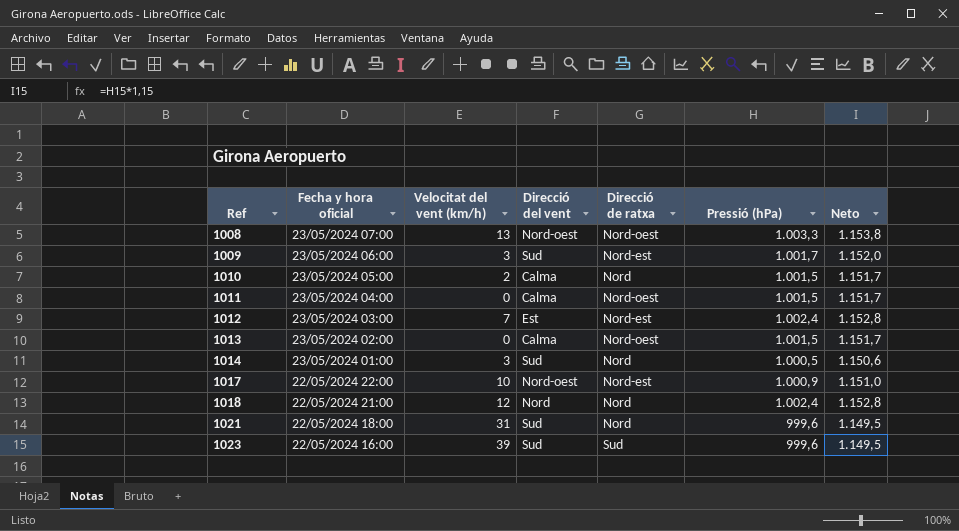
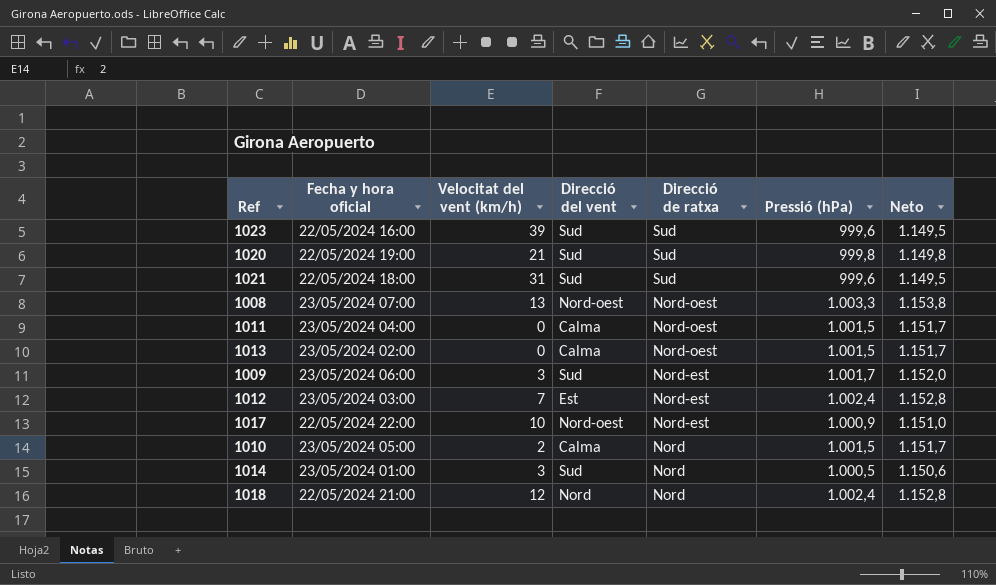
row order: Ref ascending -> Direcció de ratxa descending
row 1020: none -> 22/05/2024 19:00 | 21 | Sud | Sud | 999,8 | 1.149,8
1021 | Direcció de ratxa: Nord -> Sud

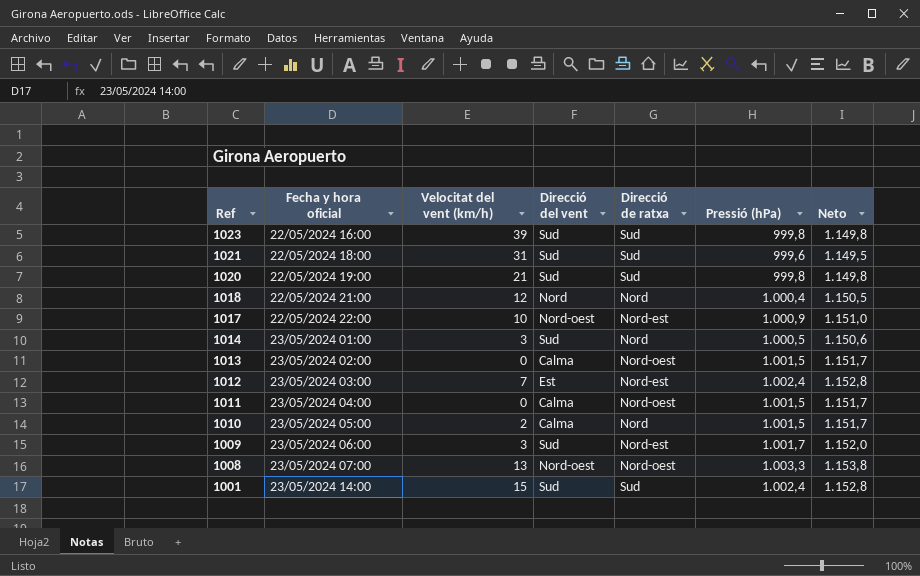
row order: Direcció de ratxa descending -> Ref descending
1023 | Pressió (hPa): 999,6 -> 999,8
1023 | Neto: 1.149,5 -> 1.149,8
1018 | Pressió (hPa): 1.002,4 -> 1.000,4
1018 | Neto: 1.152,8 -> 1.150,5
row 1001: none -> 23/05/2024 14:00 | 15 | Sud | Sud | 1.002,4 | 1.152,8

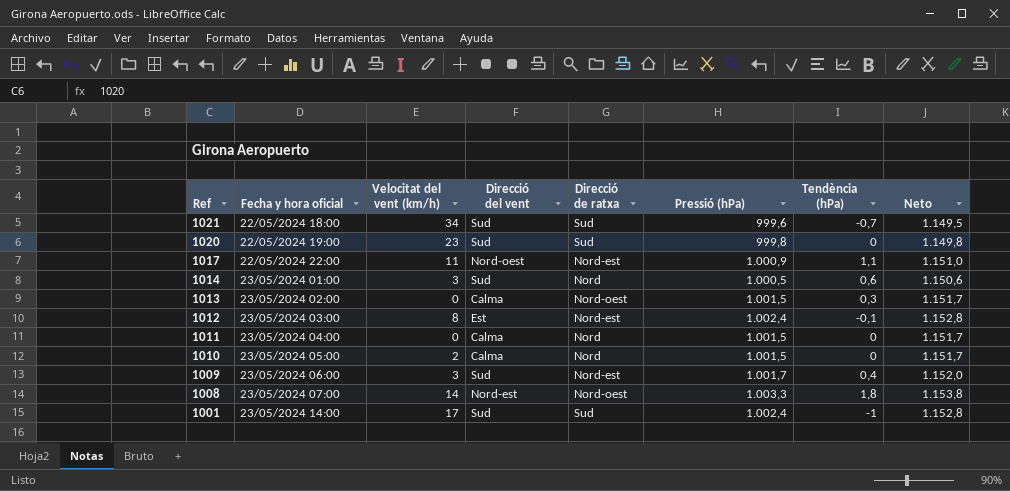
column Tendència (hPa) | position: none -> 7
row 1023: 22/05/2024 16:00 | 39 | Sud | Sud | 999,8 | 1.149,8 -> none
row 1018: 22/05/2024 21:00 | 12 | Nord | Nord | 1.000,4 | 1.150,5 -> none
1021 | Velocitat del vent (km/h): 31 -> 34
1020 | Velocitat del vent (km/h): 21 -> 23
1017 | Velocitat del vent (km/h): 10 -> 11
1012 | Velocitat del vent (km/h): 7 -> 8
1011 | Direcció de ratxa: Nord-oest -> Nord
1008 | Velocitat del vent (km/h): 13 -> 14
1008 | Direcció del vent: Nord-oest -> Nord-est
1001 | Velocitat del vent (km/h): 15 -> 17

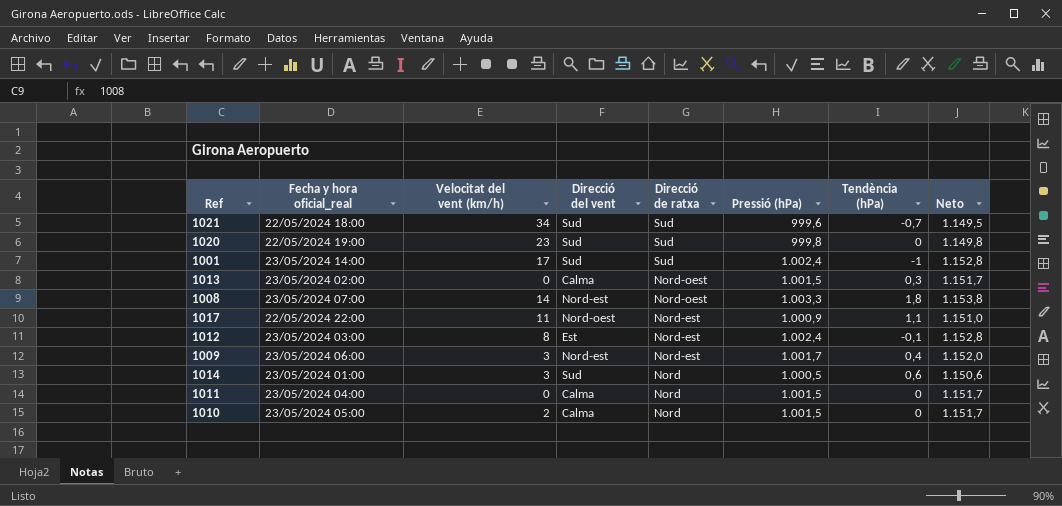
row order: Ref descending -> Direcció de ratxa descending
column name: Fecha y hora oficial -> Fecha y hora oficial_real
1009 | Direcció del vent: Sud -> Nord-est

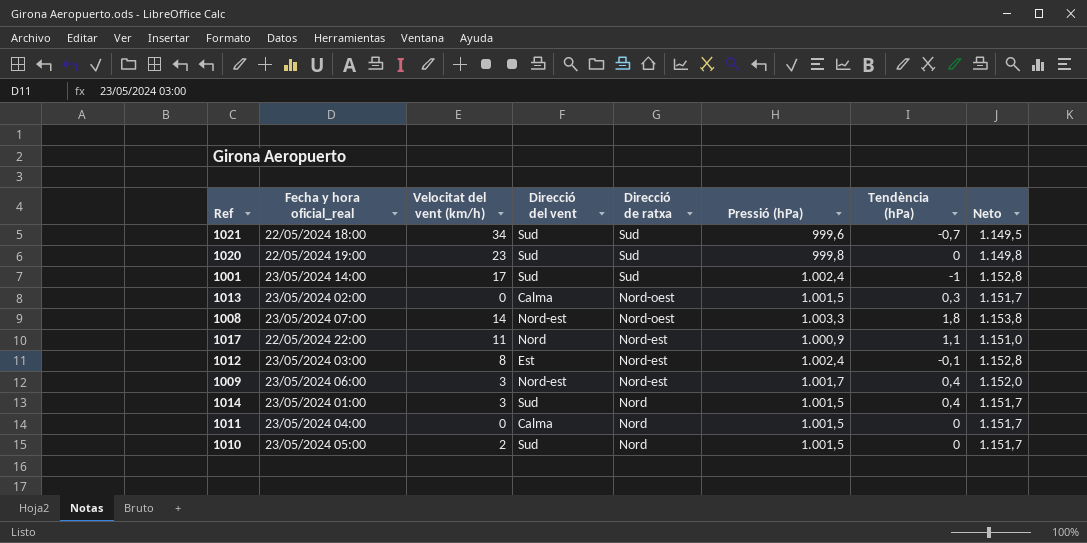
1017 | Direcció del vent: Nord-oest -> Nord
1014 | Pressió (hPa): 1.000,5 -> 1.001,5
1014 | Tendència (hPa): 0,6 -> 0,4
1014 | Neto: 1.150,6 -> 1.151,7
1010 | Direcció del vent: Calma -> Sud

